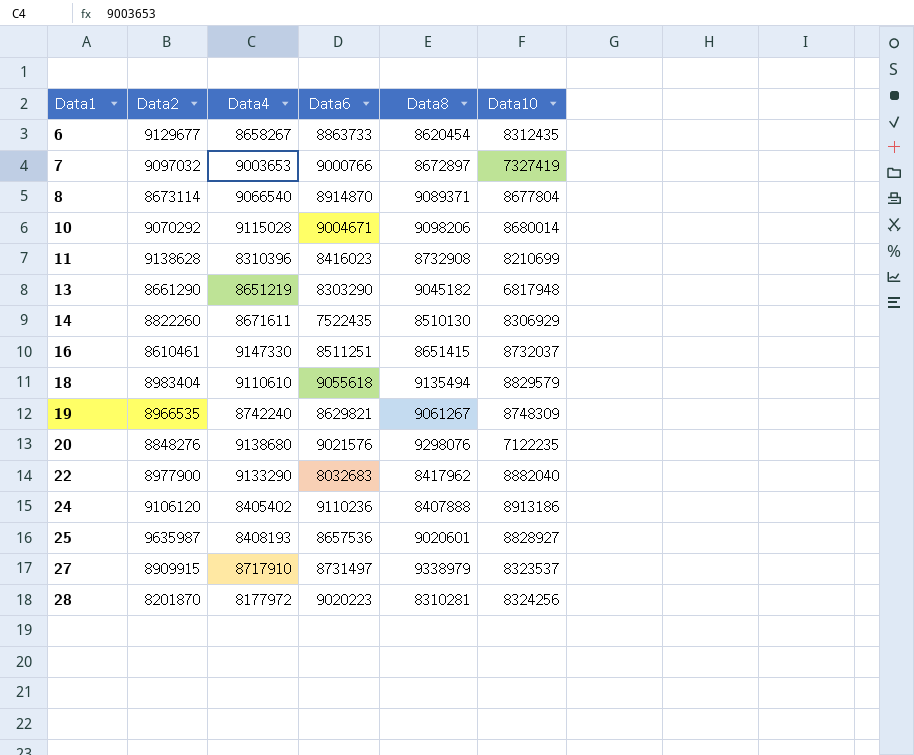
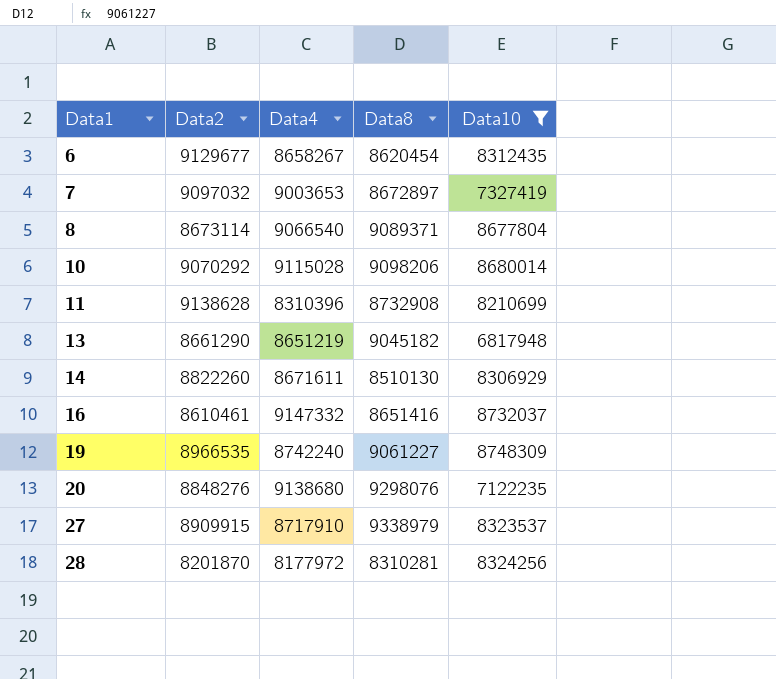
filter: none -> Data10 <= 8748309
column Data6 | position: 4 -> none
16 | Data4: 9147330 -> 9147332
16 | Data8: 8651415 -> 8651416
19 | Data8: 9061267 -> 9061227

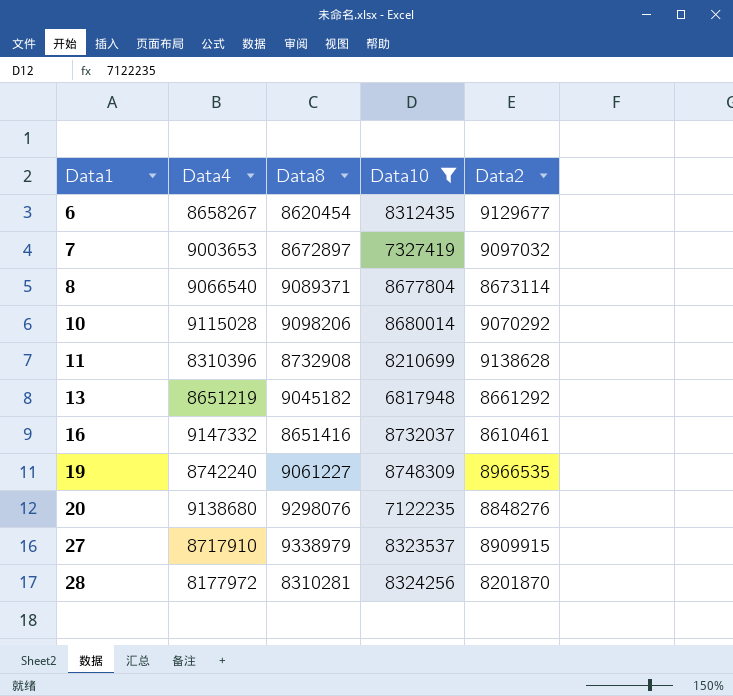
column Data2 | position: 2 -> 5
row 14: 8822260 | 8671611 | 8510130 | 8306929 -> none
13 | Data2: 8661290 -> 8661292

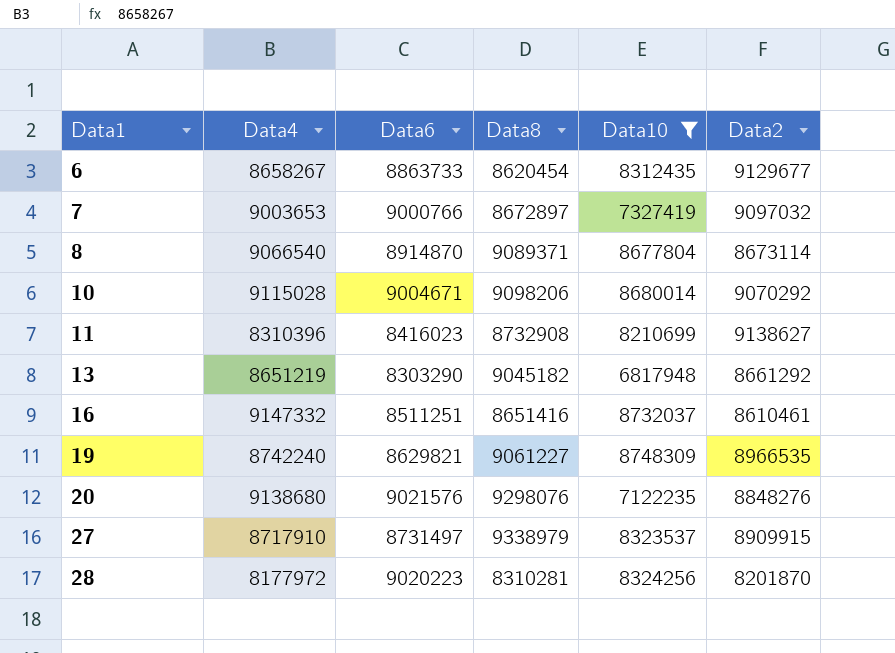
column Data6 | position: none -> 3
11 | Data2: 9138628 -> 9138627

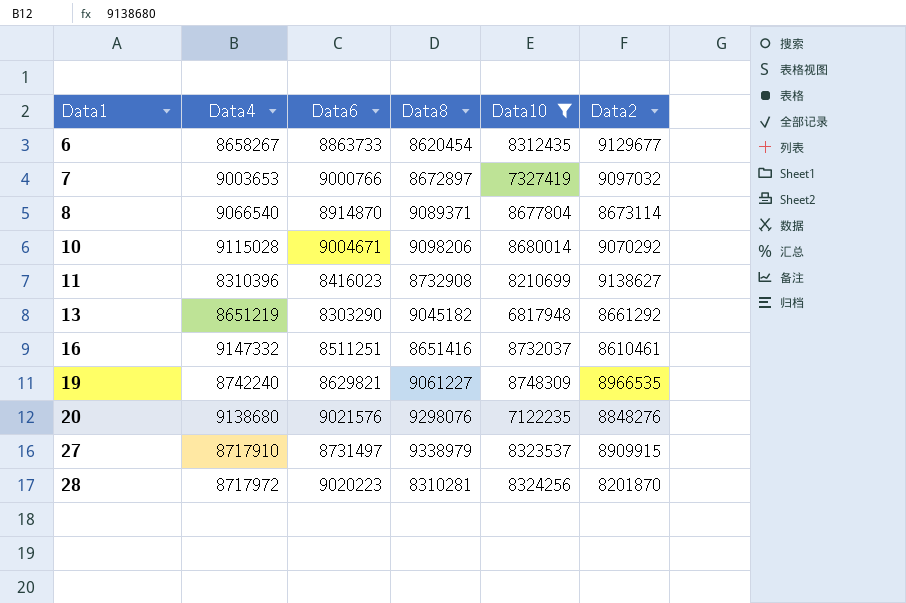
28 | Data4: 8177972 -> 8717972

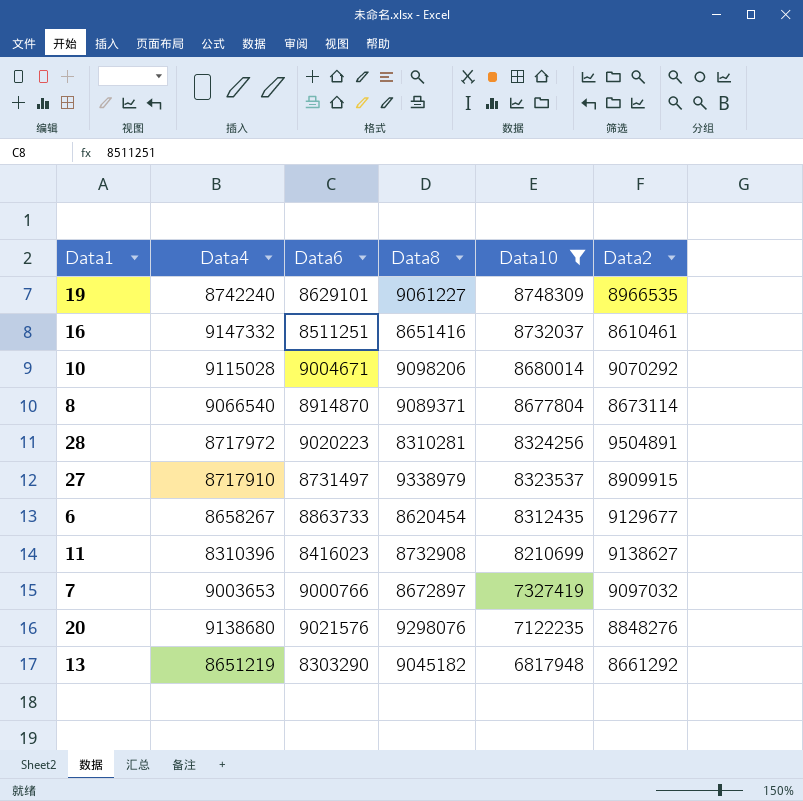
row order: Data1 ascending -> Data10 descending
19 | Data6: 8629821 -> 8629101
28 | Data2: 8201870 -> 9504891

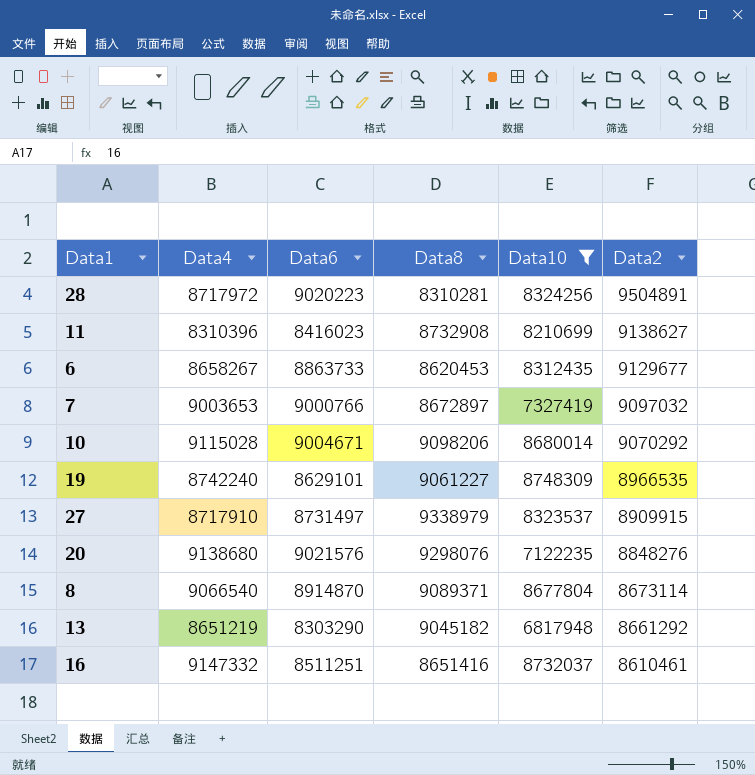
row order: Data10 descending -> Data2 descending
6 | Data8: 8620454 -> 8620453

